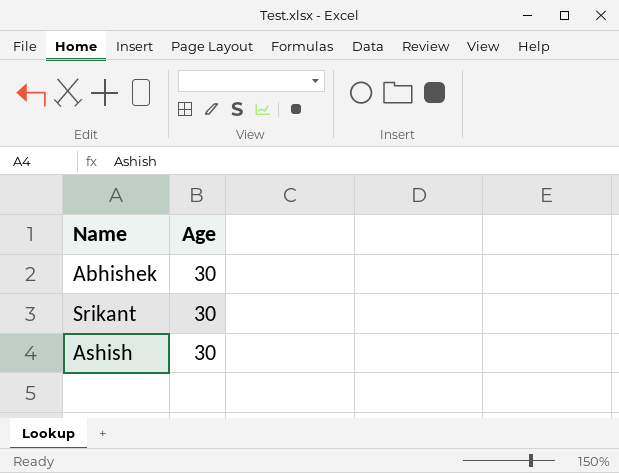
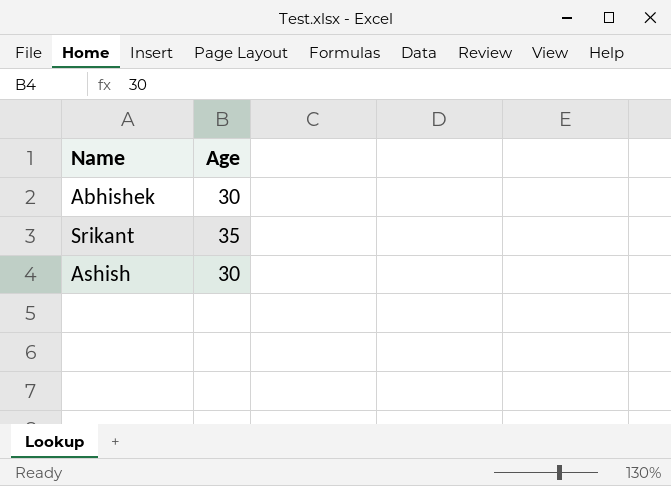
Srikant | Age: 30 -> 35

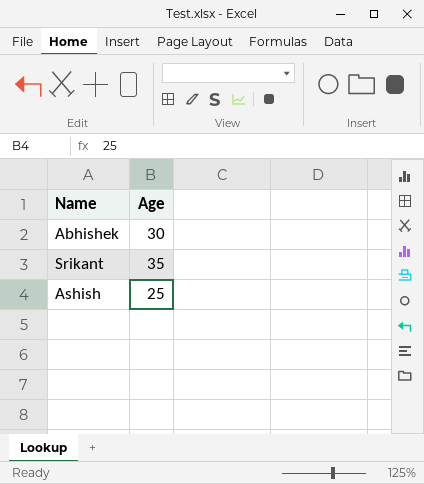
Ashish | Age: 30 -> 25

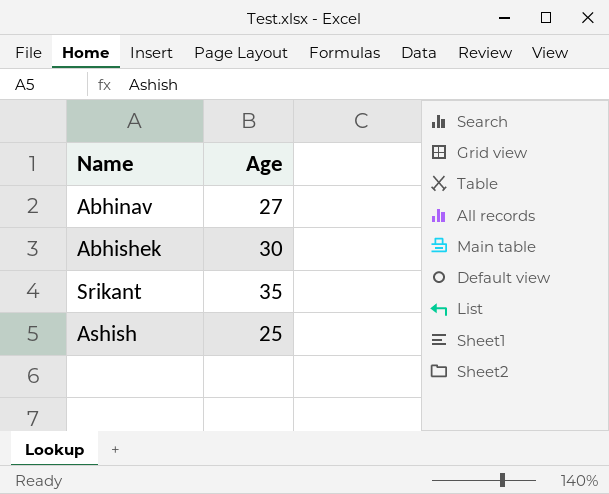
row Abhinav: none -> 27

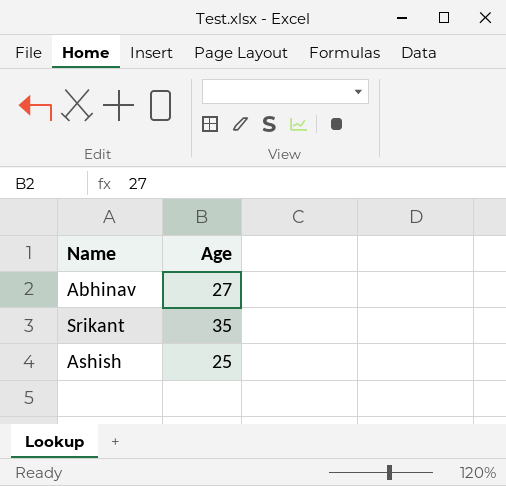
row Abhishek: 30 -> none

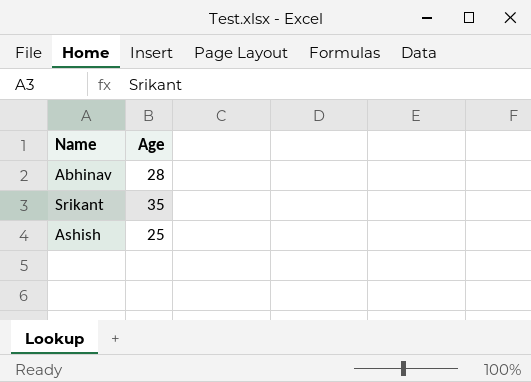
Abhinav | Age: 27 -> 28

